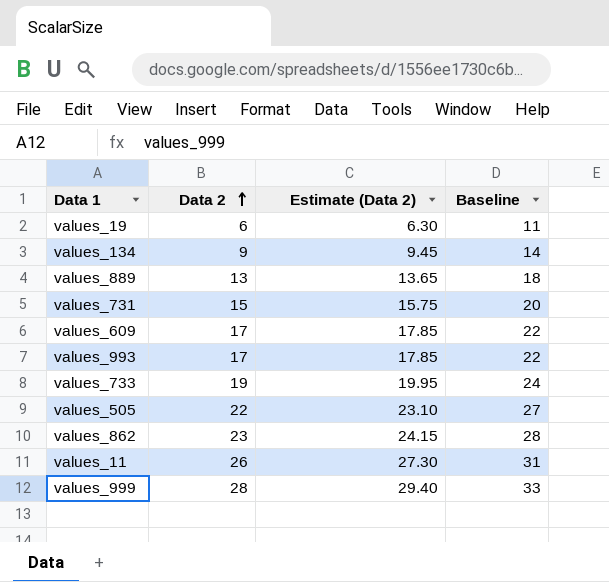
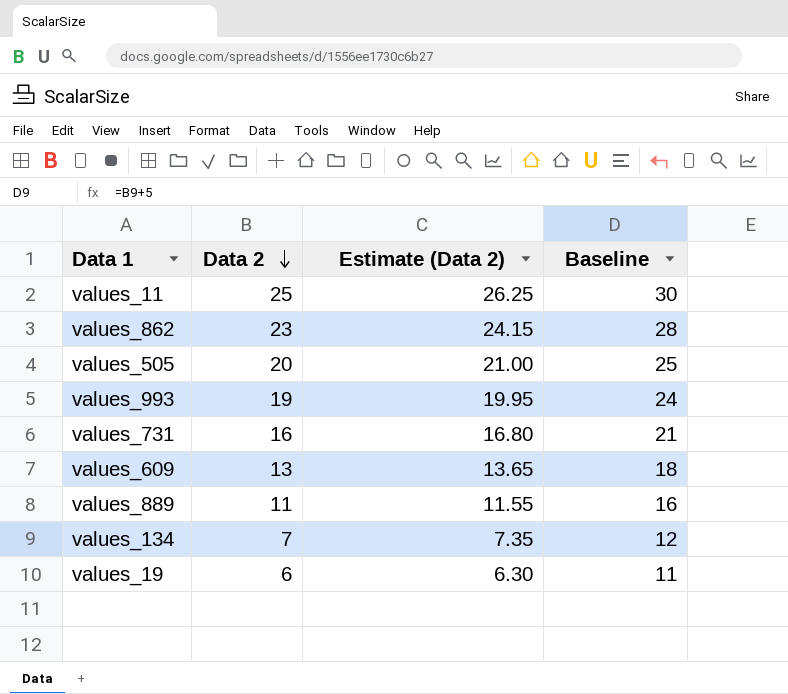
row order: Data 2 ascending -> Data 2 descending
row values_733: 19 | 19.95 | 24 -> none
row values_999: 28 | 29.40 | 33 -> none
values_11 | Data 2: 26 -> 25
values_11 | Estimate (Data 2): 27.30 -> 26.25
values_11 | Baseline: 31 -> 30
values_505 | Data 2: 22 -> 20
values_505 | Estimate (Data 2): 23.10 -> 21.00
values_505 | Baseline: 27 -> 25
values_993 | Data 2: 17 -> 19
values_993 | Estimate (Data 2): 17.85 -> 19.95
values_993 | Baseline: 22 -> 24
values_731 | Data 2: 15 -> 16
values_731 | Estimate (Data 2): 15.75 -> 16.80
values_731 | Baseline: 20 -> 21
values_609 | Data 2: 17 -> 13
values_609 | Estimate (Data 2): 17.85 -> 13.65
values_609 | Baseline: 22 -> 18
values_889 | Data 2: 13 -> 11
values_889 | Estimate (Data 2): 13.65 -> 11.55
values_889 | Baseline: 18 -> 16
values_134 | Data 2: 9 -> 7
values_134 | Estimate (Data 2): 9.45 -> 7.35
values_134 | Baseline: 14 -> 12

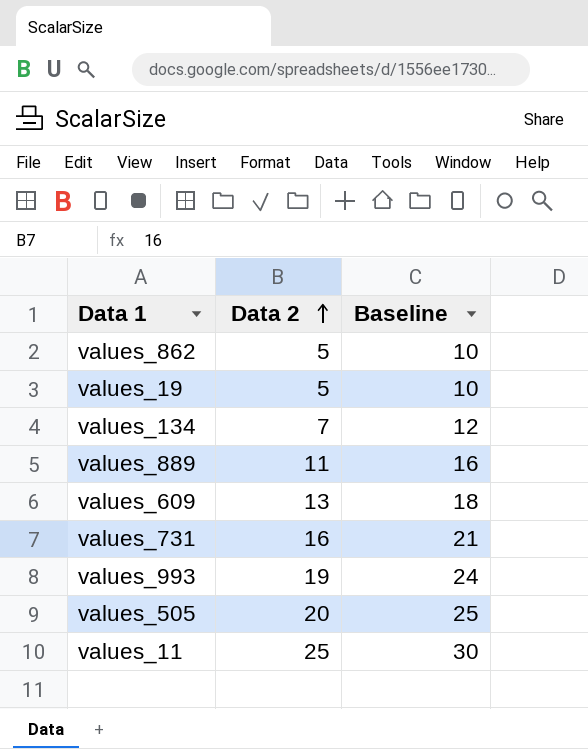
row order: Data 2 descending -> Data 2 ascending
column Estimate (Data 2) | formula: [Data 2] * 1.05 -> none
values_862 | Data 2: 23 -> 5
values_862 | Baseline: 28 -> 10
values_19 | Data 2: 6 -> 5
values_19 | Baseline: 11 -> 10

